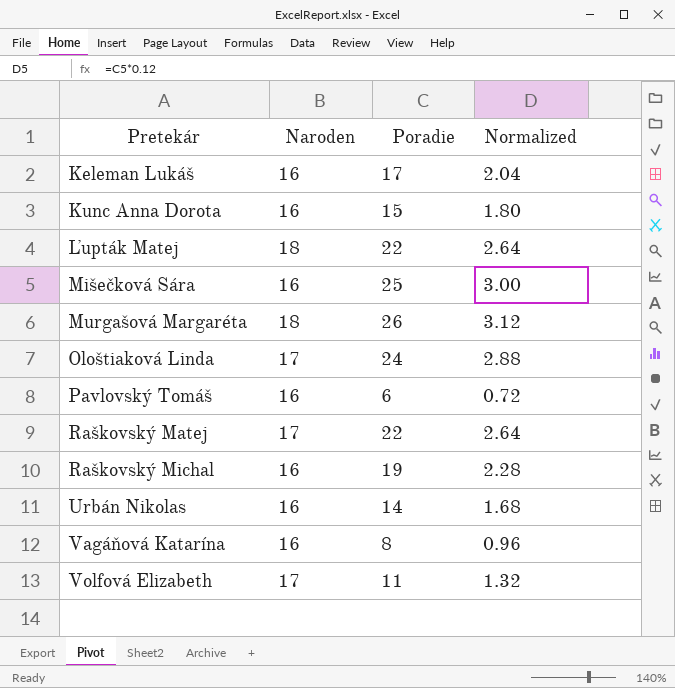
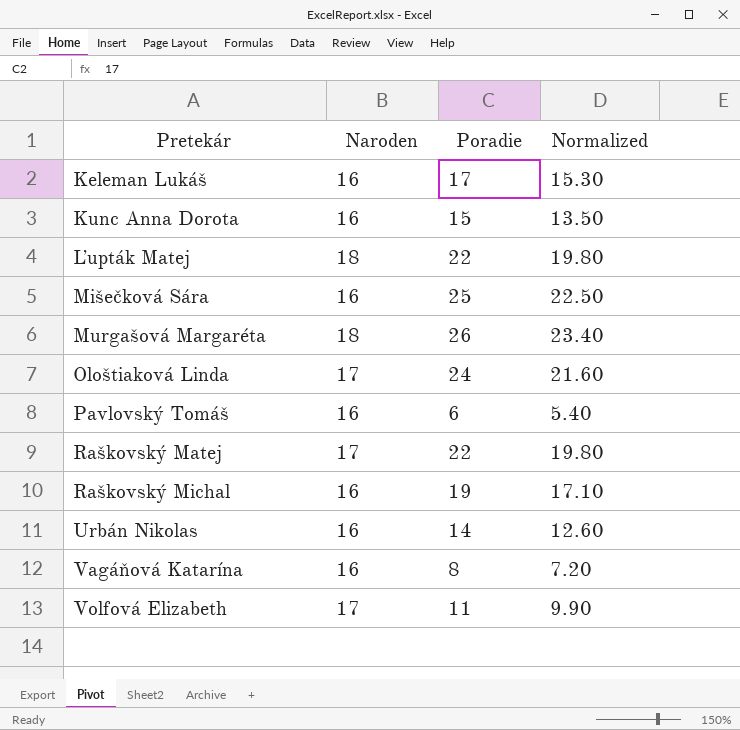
column Normalized | formula: [Poradie] * 0.12 -> [Poradie] * 0.9

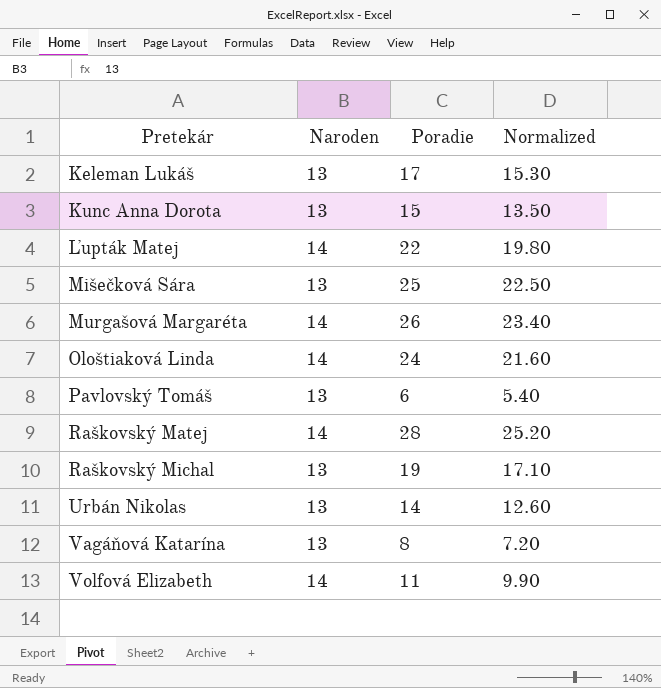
Keleman Lukáš | Naroden: 16 -> 13
Kunc Anna Dorota | Naroden: 16 -> 13
Ľupták Matej | Naroden: 18 -> 14
Mišečková Sára | Naroden: 16 -> 13
Murgašová Margaréta | Naroden: 18 -> 14
Ološtiaková Linda | Naroden: 17 -> 14
Pavlovský Tomáš | Naroden: 16 -> 13
Raškovský Matej | Naroden: 17 -> 14
Raškovský Matej | Poradie: 22 -> 28
Raškovský Matej | Normalized: 19.80 -> 25.20
Raškovský Michal | Naroden: 16 -> 13
Urbán Nikolas | Naroden: 16 -> 13
Vagáňová Katarína | Naroden: 16 -> 13
Volfová Elizabeth | Naroden: 17 -> 14

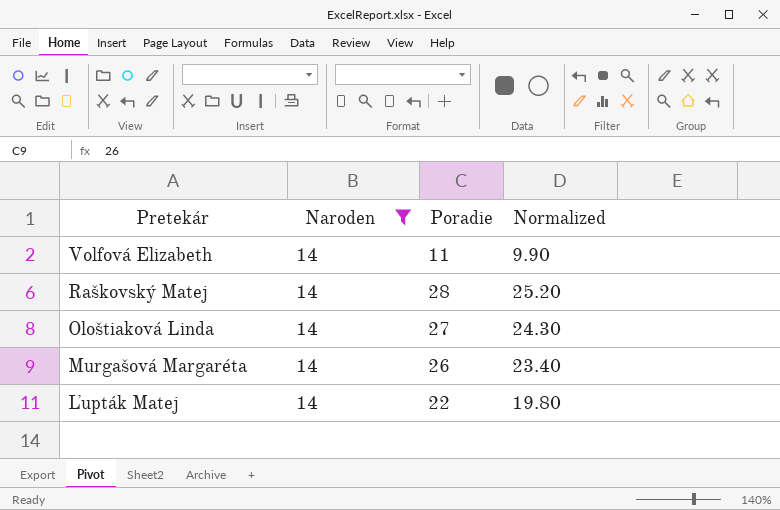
filter: none -> Naroden = 14
row order: Pretekár ascending -> Pretekár descending
Ološtiaková Linda | Poradie: 24 -> 27
Ološtiaková Linda | Normalized: 21.60 -> 24.30

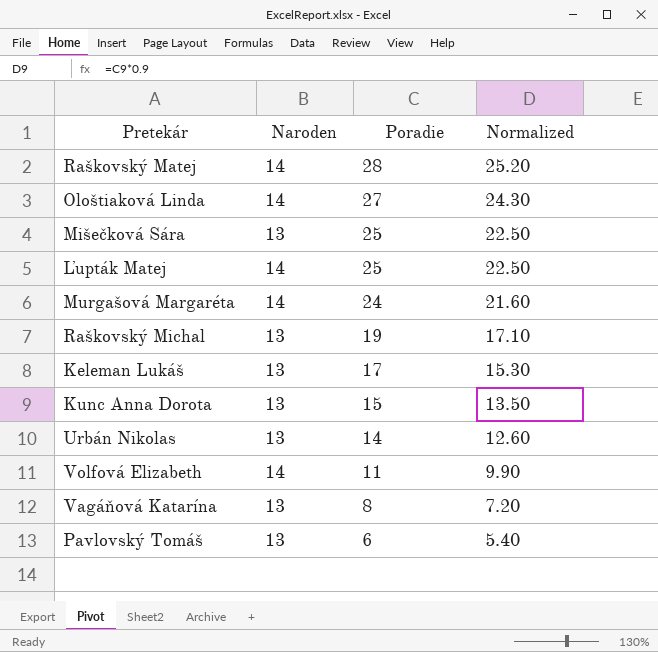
filter: Naroden = 14 -> none
row order: Pretekár descending -> Poradie descending
Ľupták Matej | Poradie: 22 -> 25
Ľupták Matej | Normalized: 19.80 -> 22.50
Murgašová Margaréta | Poradie: 26 -> 24
Murgašová Margaréta | Normalized: 23.40 -> 21.60

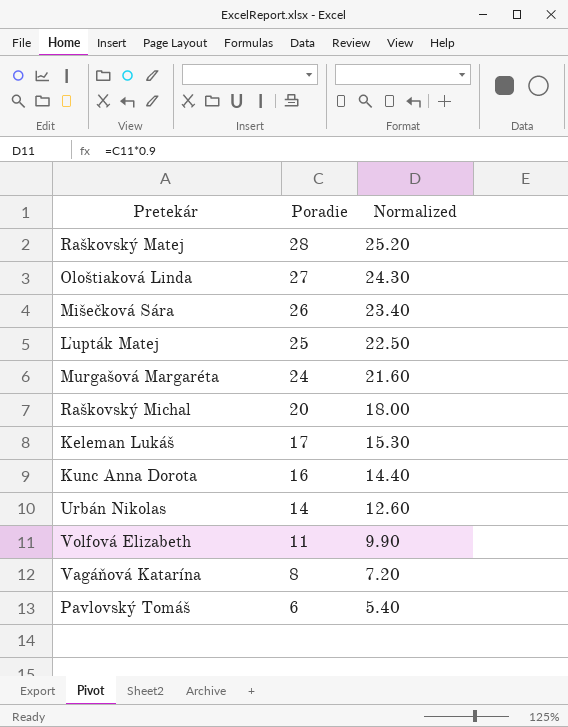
column Naroden | position: 2 -> none
Mišečková Sára | Poradie: 25 -> 26
Mišečková Sára | Normalized: 22.50 -> 23.40
Raškovský Michal | Poradie: 19 -> 20
Raškovský Michal | Normalized: 17.10 -> 18.00
Kunc Anna Dorota | Poradie: 15 -> 16
Kunc Anna Dorota | Normalized: 13.50 -> 14.40

